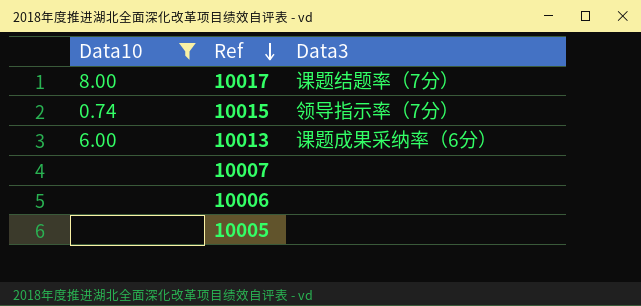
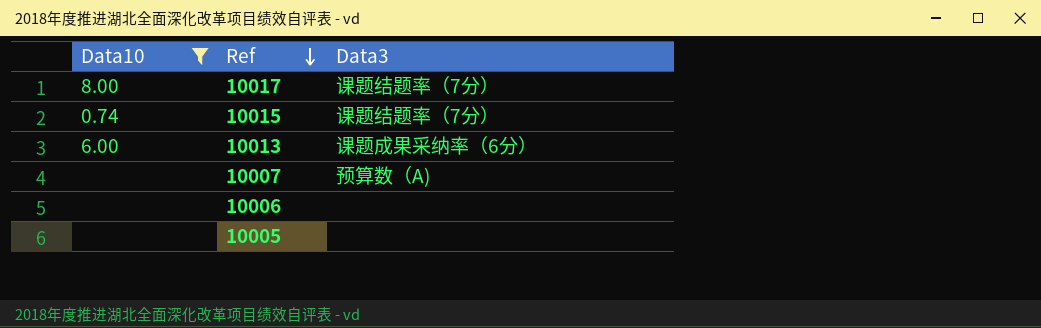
10015 | Data3: 领导指示率（7分） -> 课题结题率（7分）
10007 | Data3: none -> 预算数（A)

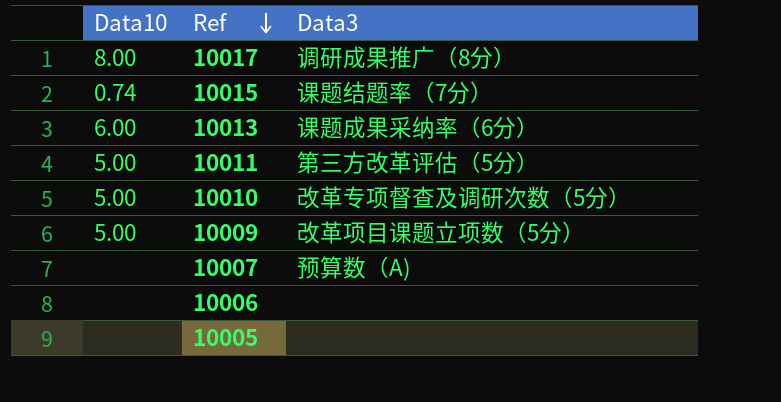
filter: Data10 != 5.00 -> none
10017 | Data3: 课题结题率（7分） -> 调研成果推广（8分）

